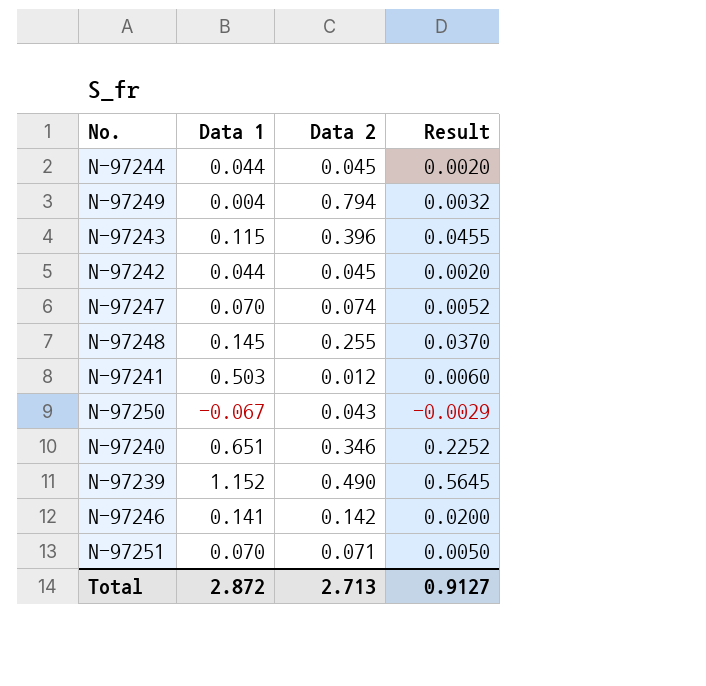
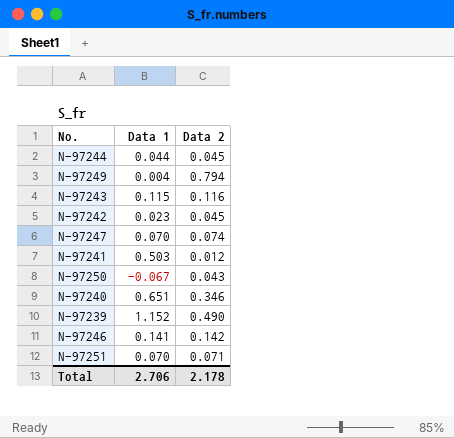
column Result | formula: [Data 1] * [Data 2] -> none
row N-97248: 0.145 | 0.255 | 0.0370 -> none
N-97243 | Data 2: 0.396 -> 0.116
N-97242 | Data 1: 0.044 -> 0.023
Total | Data 1: 2.872 -> 2.706
Total | Data 2: 2.713 -> 2.178

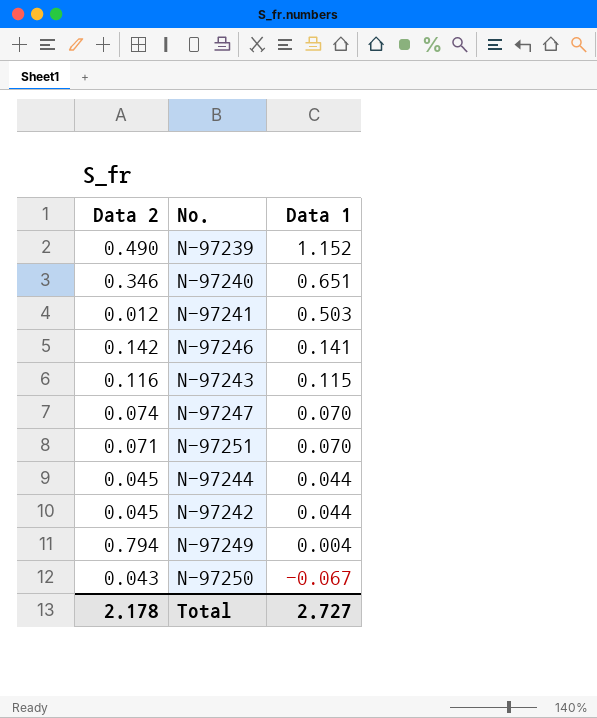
row order: none -> Data 1 descending
column Data 2 | position: 3 -> 1
N-97242 | Data 1: 0.023 -> 0.044
Total | Data 1: 2.706 -> 2.727

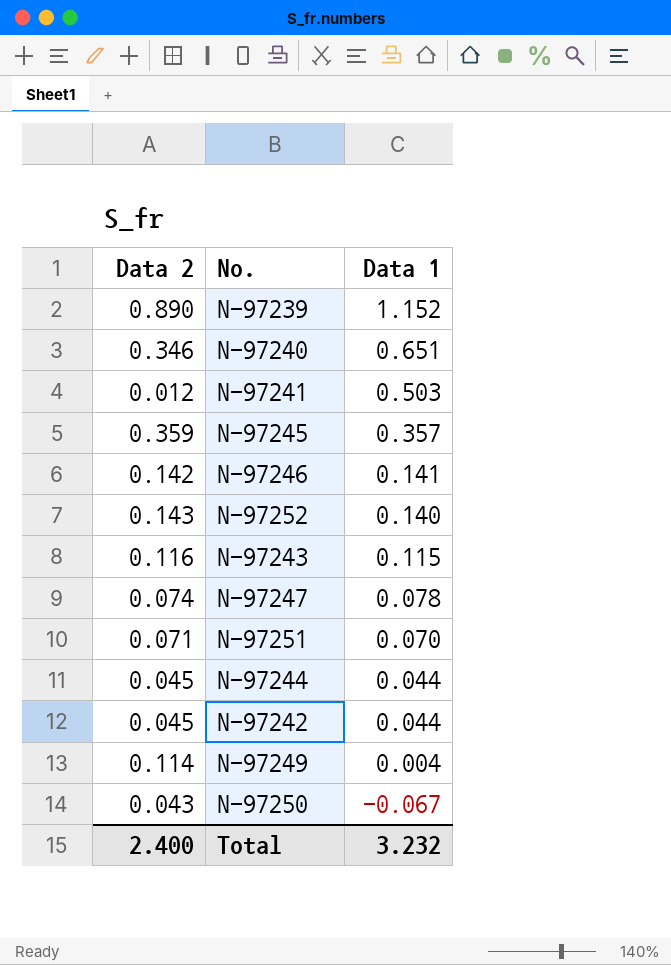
N-97239 | Data 2: 0.490 -> 0.890
row N-97245: none -> 0.359 | 0.357
row N-97252: none -> 0.143 | 0.140
N-97247 | Data 1: 0.070 -> 0.078
N-97249 | Data 2: 0.794 -> 0.114
Total | Data 2: 2.178 -> 2.400
Total | Data 1: 2.727 -> 3.232

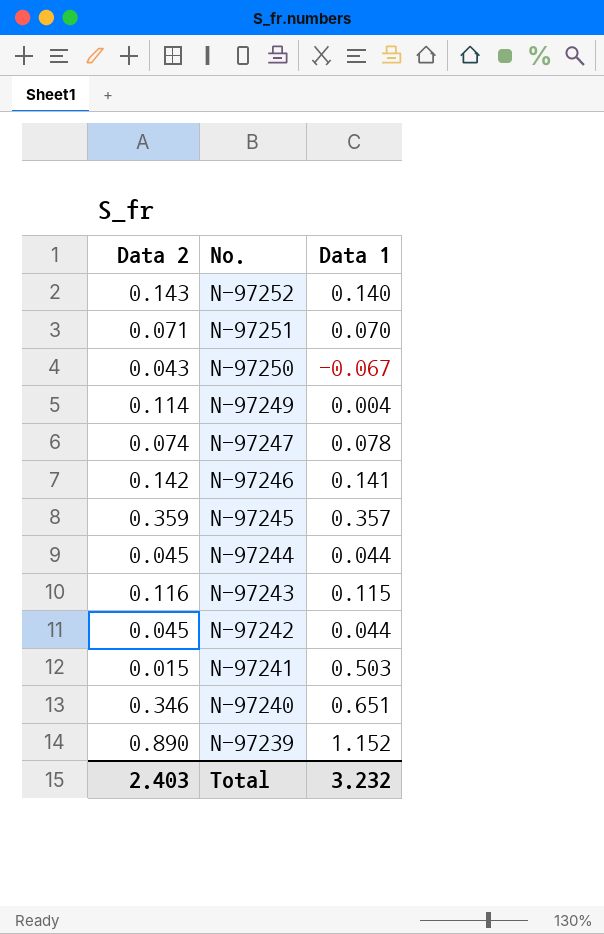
row order: Data 1 descending -> No. descending
N-97241 | Data 2: 0.012 -> 0.015
Total | Data 2: 2.400 -> 2.403

